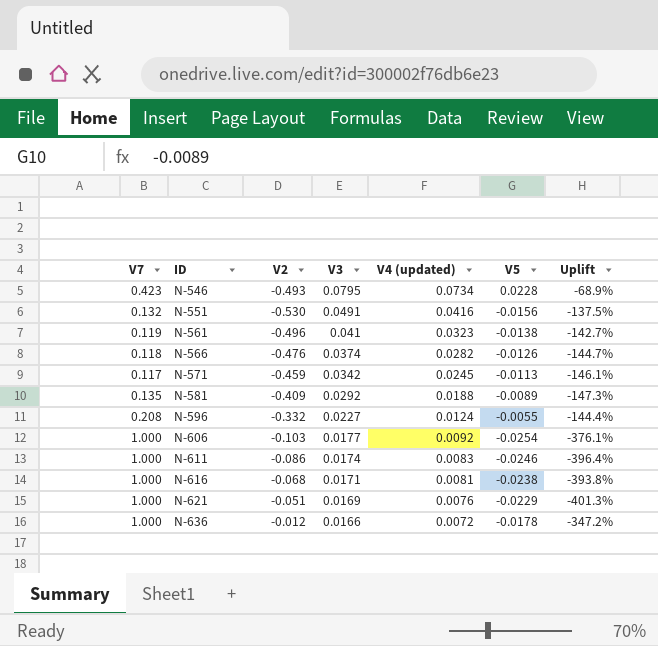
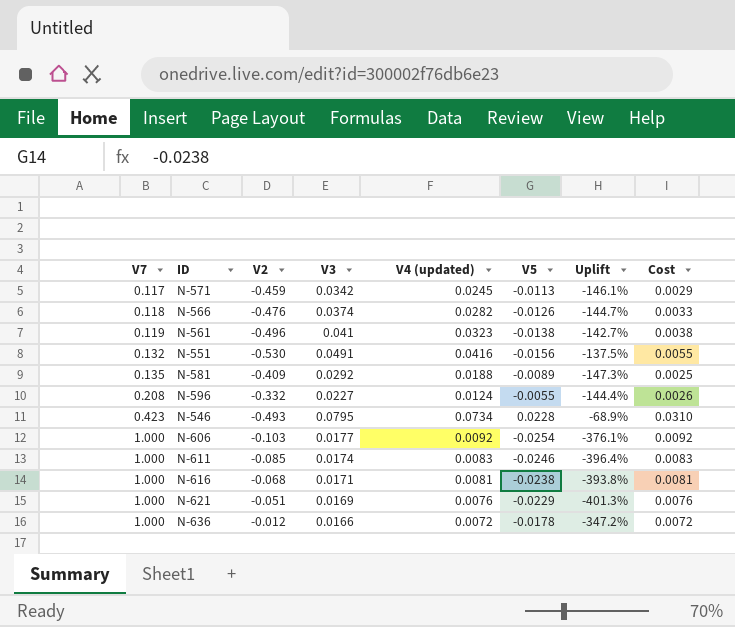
row order: ID ascending -> V7 ascending
column Cost | formula: none -> [V7] * [V4 (updated)]
N-611 | V2: -0.086 -> -0.085

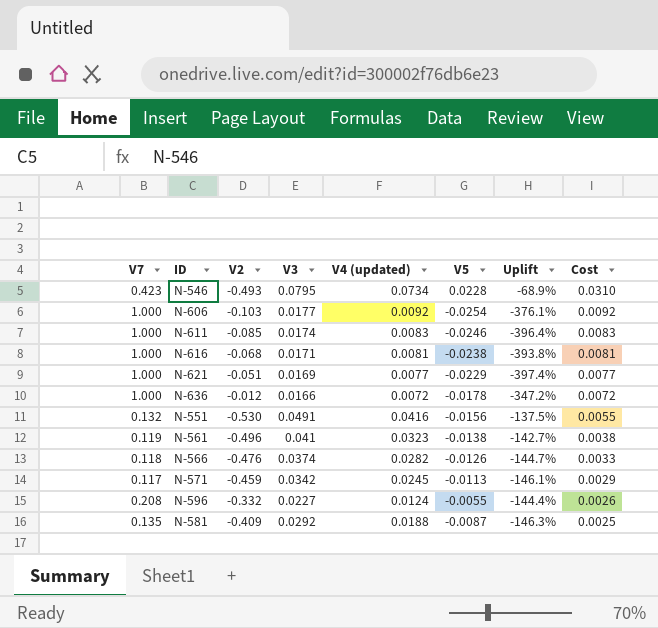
row order: V7 ascending -> Cost descending
N-621 | V4 (updated): 0.0076 -> 0.0077
N-621 | Uplift: -401.3% -> -397.4%
N-621 | Cost: 0.0076 -> 0.0077
N-581 | V5: -0.0089 -> -0.0087
N-581 | Uplift: -147.3% -> -146.3%

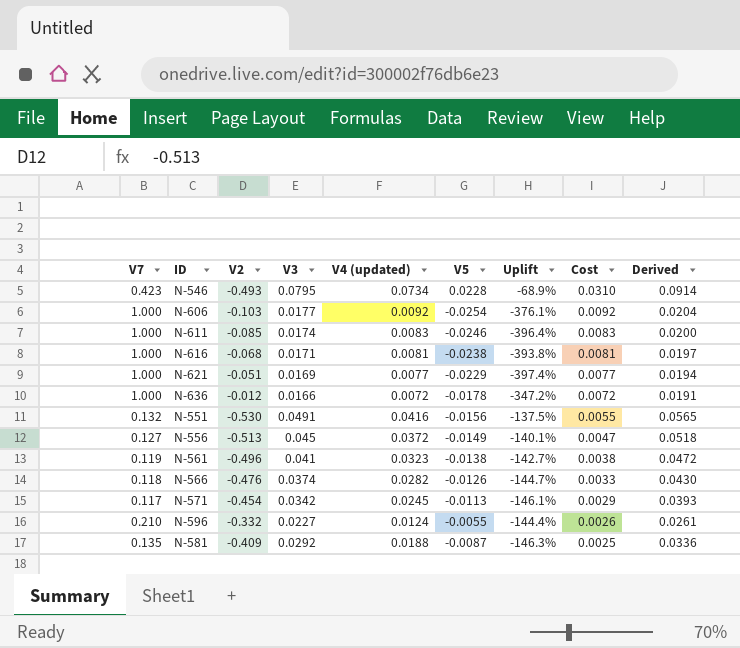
column Derived | formula: none -> [V3] * 1.15
row N-556: none -> 0.127 | -0.513 | 0.045 | 0.0372 | -0.0149 | -140.1% | 0.0047 | 0.0518
N-571 | V2: -0.459 -> -0.454
N-596 | V7: 0.208 -> 0.210

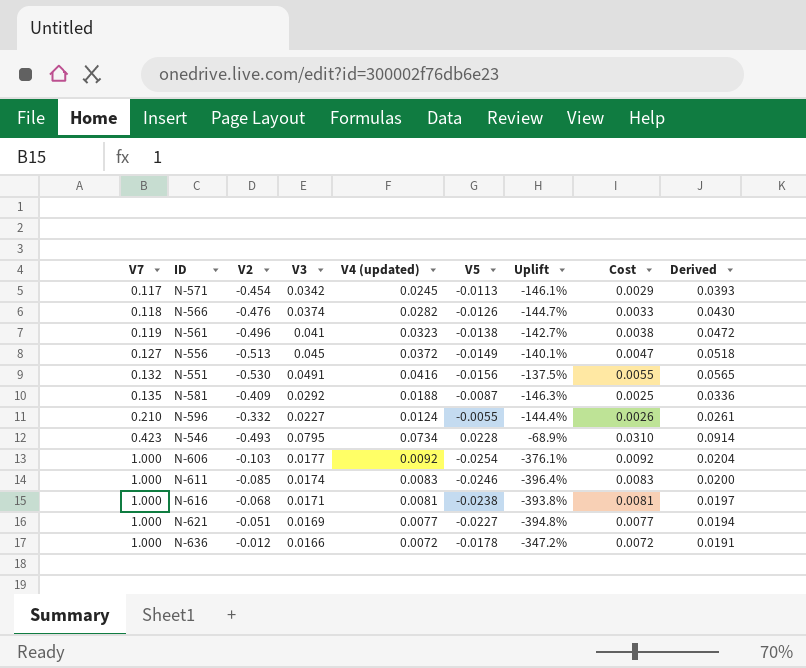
row order: Cost descending -> V7 ascending
N-621 | V5: -0.0229 -> -0.0227
N-621 | Uplift: -397.4% -> -394.8%

